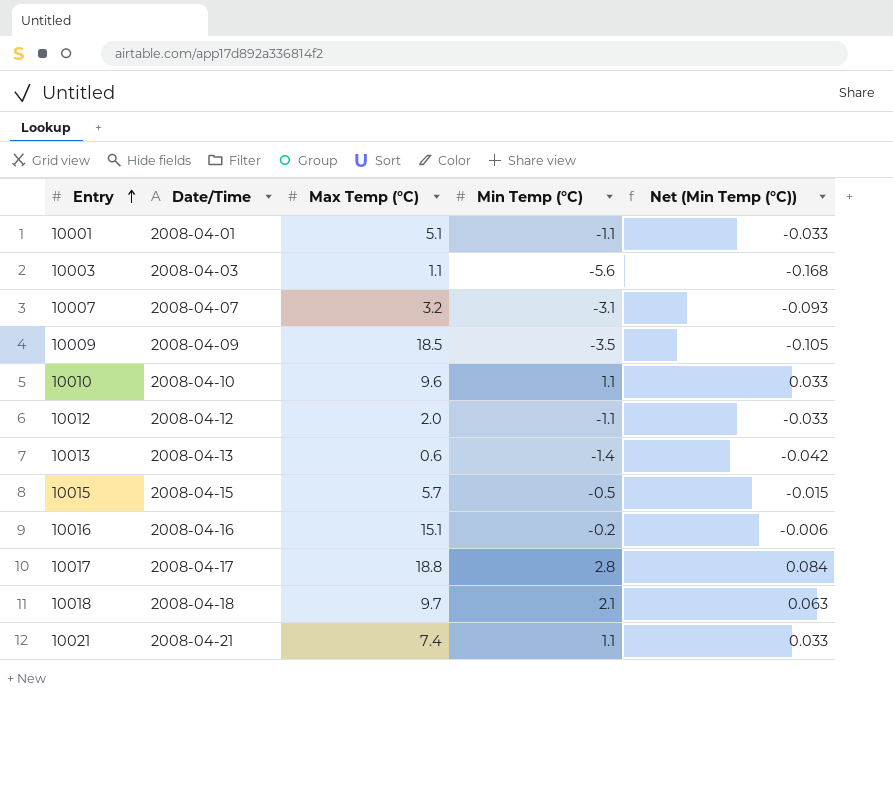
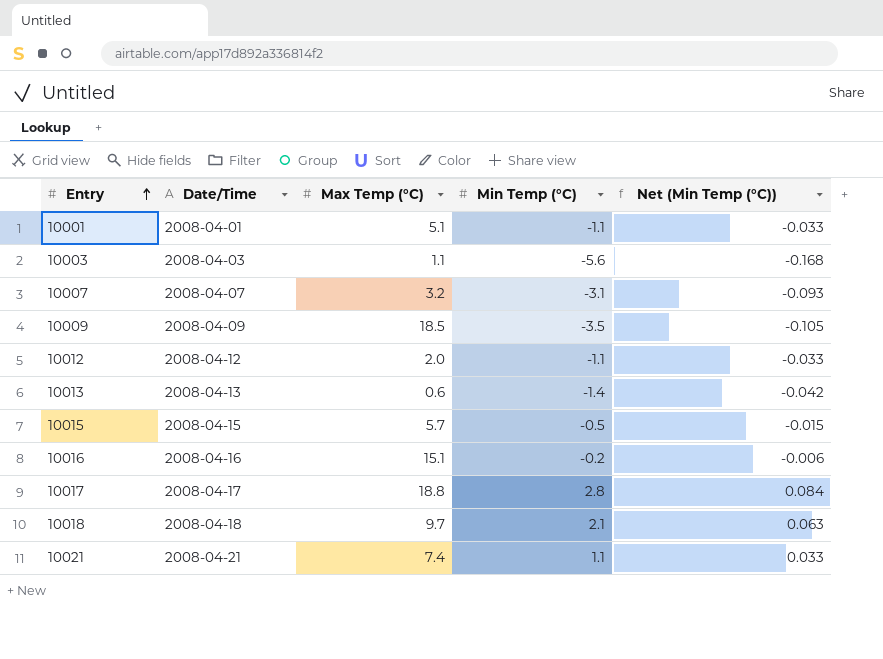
row 10010: 2008-04-10 | 9.6 | 1.1 | 0.033 -> none

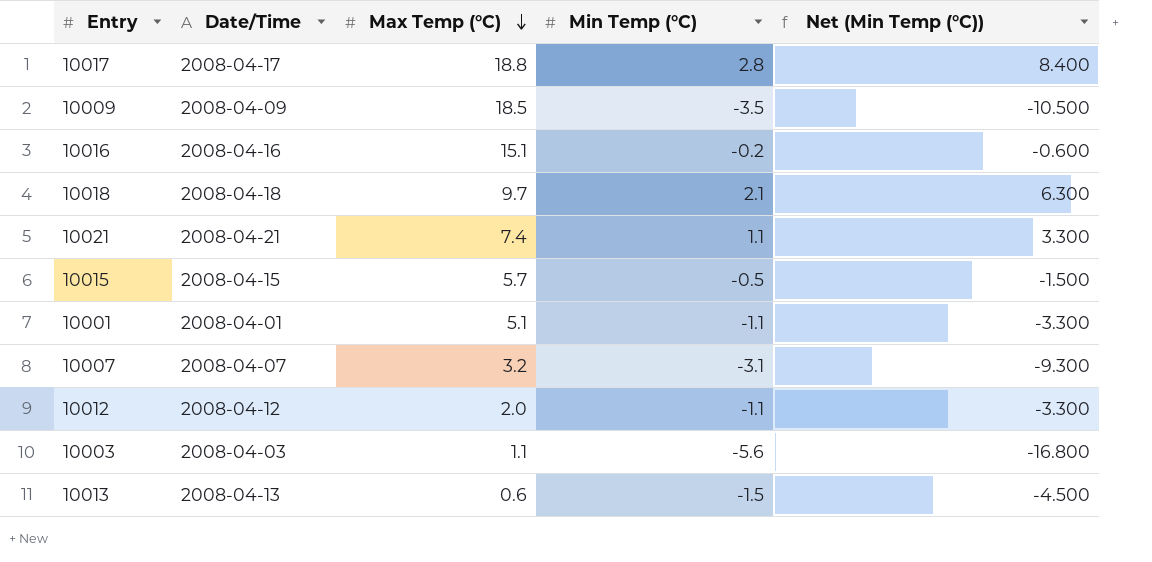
row order: Entry ascending -> Max Temp (°C) descending
column Net (Min Temp (°C)) | formula: [Min Temp (°C)] * 0.03 -> [Min Temp (°C)] * 3
10013 | Min Temp (°C): -1.4 -> -1.5

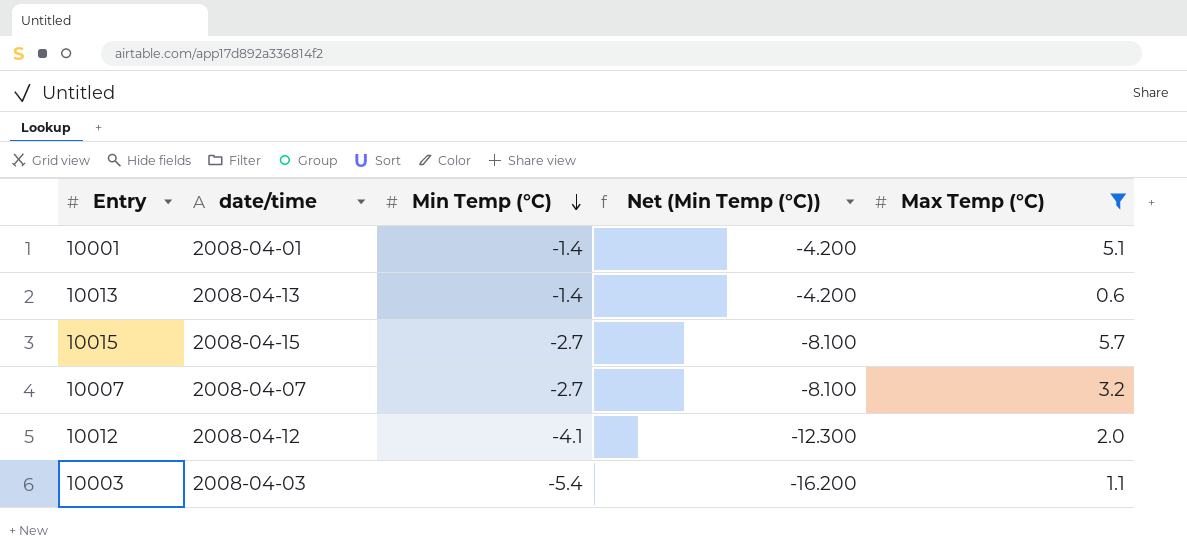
filter: none -> Max Temp (°C) <= 5.7
row order: Max Temp (°C) descending -> Min Temp (°C) descending
column name: Date/Time -> date/time
column Max Temp (°C) | position: 3 -> 5
10001 | Min Temp (°C): -1.1 -> -1.4
10001 | Net (Min Temp (°C)): -3.300 -> -4.200
10013 | Min Temp (°C): -1.5 -> -1.4
10013 | Net (Min Temp (°C)): -4.500 -> -4.200
10015 | Min Temp (°C): -0.5 -> -2.7
10015 | Net (Min Temp (°C)): -1.500 -> -8.100
10007 | Min Temp (°C): -3.1 -> -2.7
10007 | Net (Min Temp (°C)): -9.300 -> -8.100
10012 | Min Temp (°C): -1.1 -> -4.1
10012 | Net (Min Temp (°C)): -3.300 -> -12.300
10003 | Min Temp (°C): -5.6 -> -5.4
10003 | Net (Min Temp (°C)): -16.800 -> -16.200

